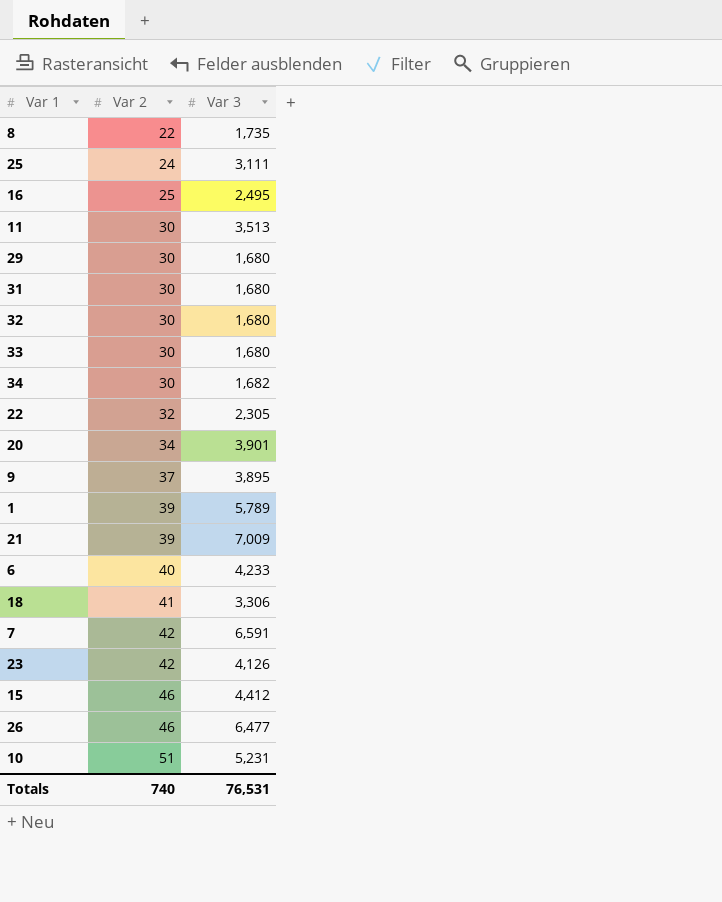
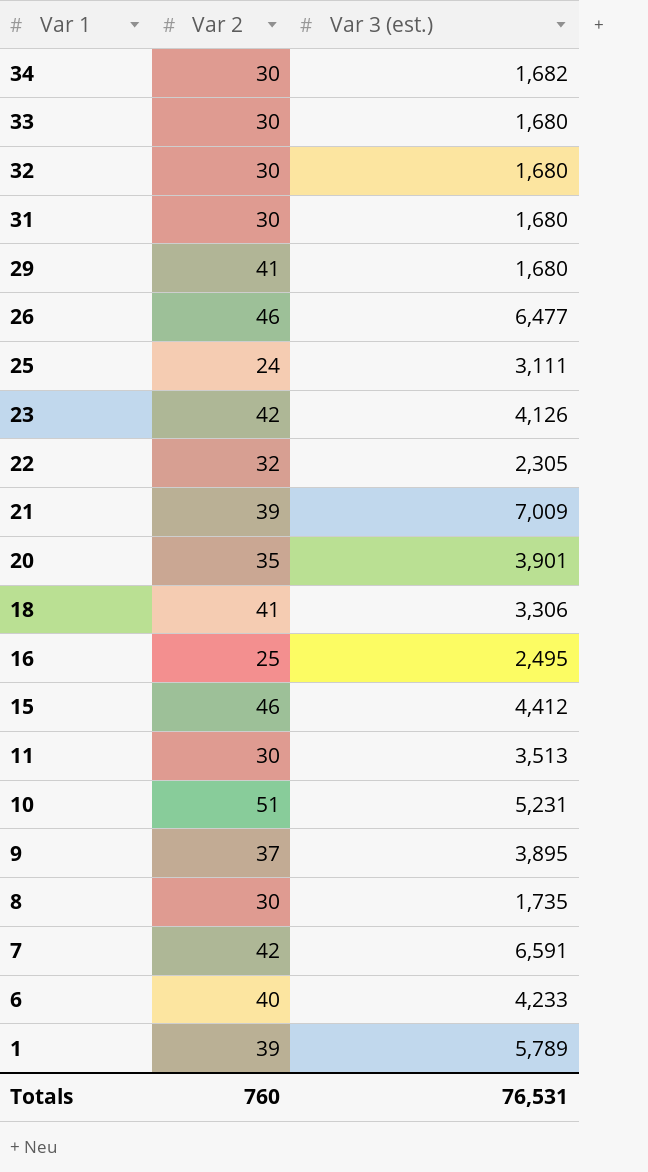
row order: Var 2 ascending -> Var 1 descending
column name: Var 3 -> Var 3 (est.)
29 | Var 2: 30 -> 41
20 | Var 2: 34 -> 35
8 | Var 2: 22 -> 30
Totals | Var 2: 740 -> 760

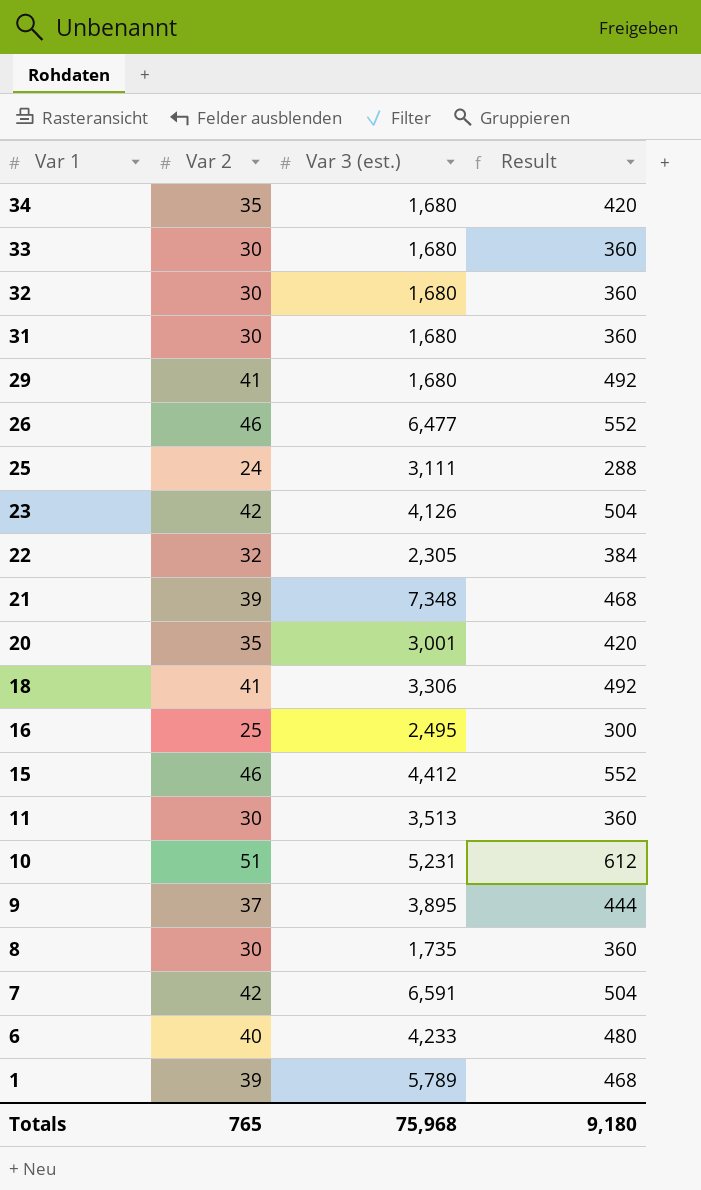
column Result | formula: none -> [Var 2] * 12
34 | Var 2: 30 -> 35
34 | Var 3 (est.): 1,682 -> 1,680
21 | Var 3 (est.): 7,009 -> 7,348
20 | Var 3 (est.): 3,901 -> 3,001
Totals | Var 2: 760 -> 765
Totals | Var 3 (est.): 76,531 -> 75,968

